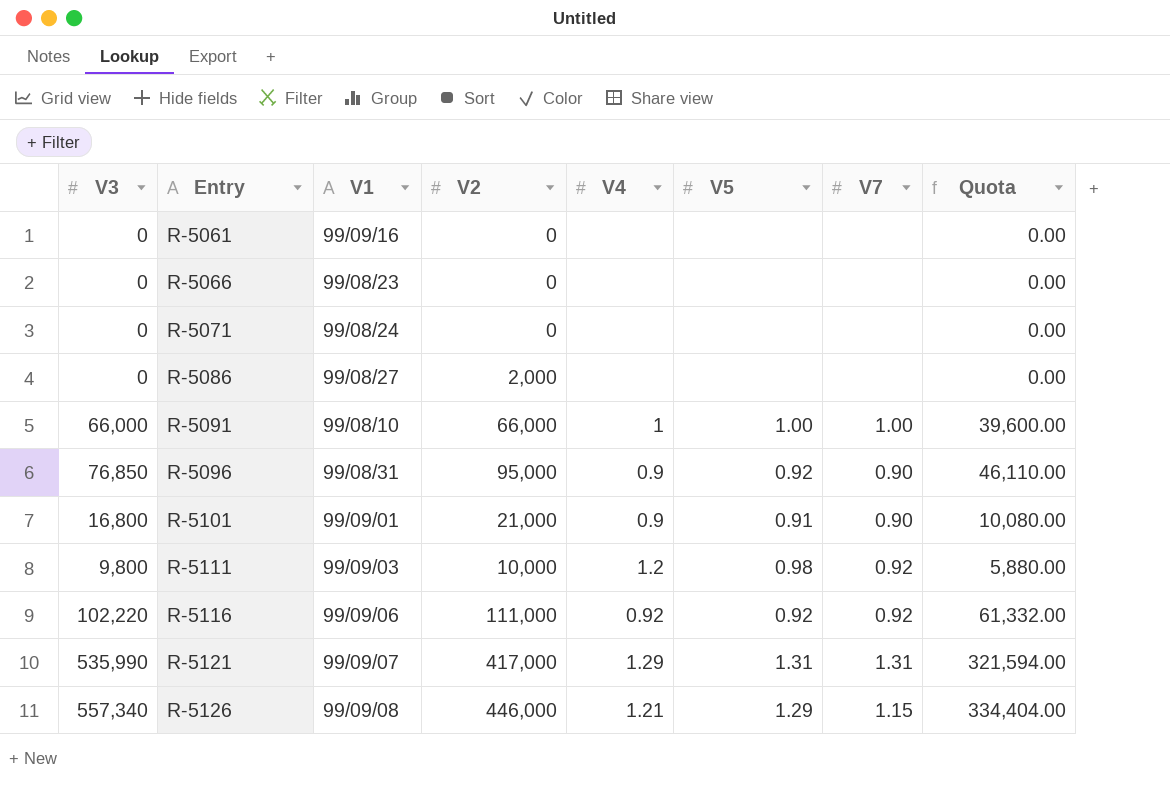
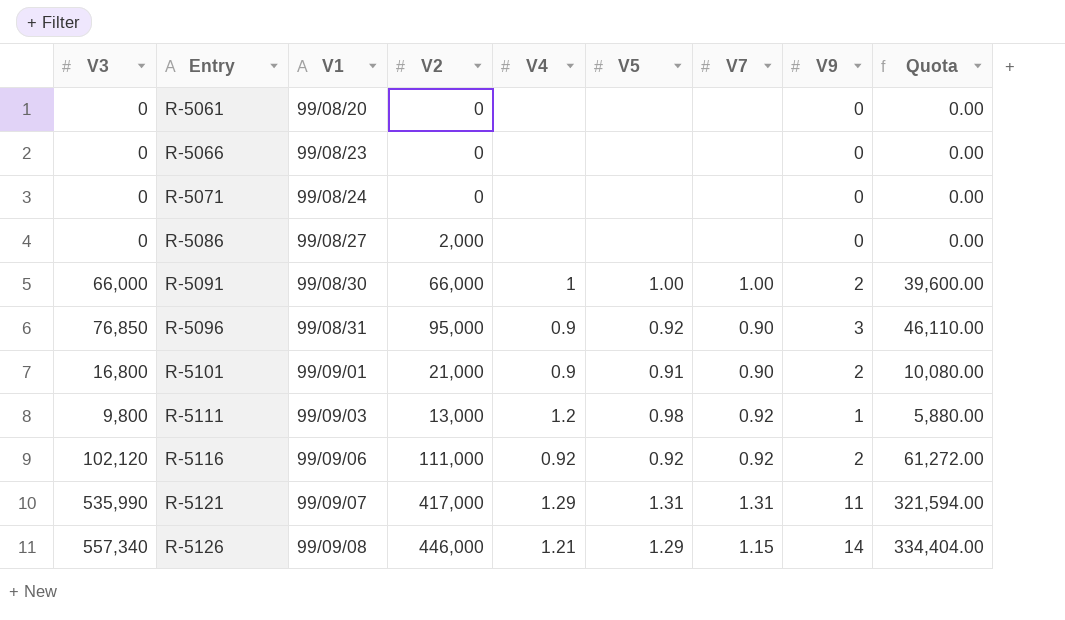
column V9 | position: none -> 8
R-5061 | V1: 99/09/16 -> 99/08/20
R-5091 | V1: 99/08/10 -> 99/08/30
R-5111 | V2: 10,000 -> 13,000
R-5116 | V3: 102,220 -> 102,120
R-5116 | Quota: 61,332.00 -> 61,272.00

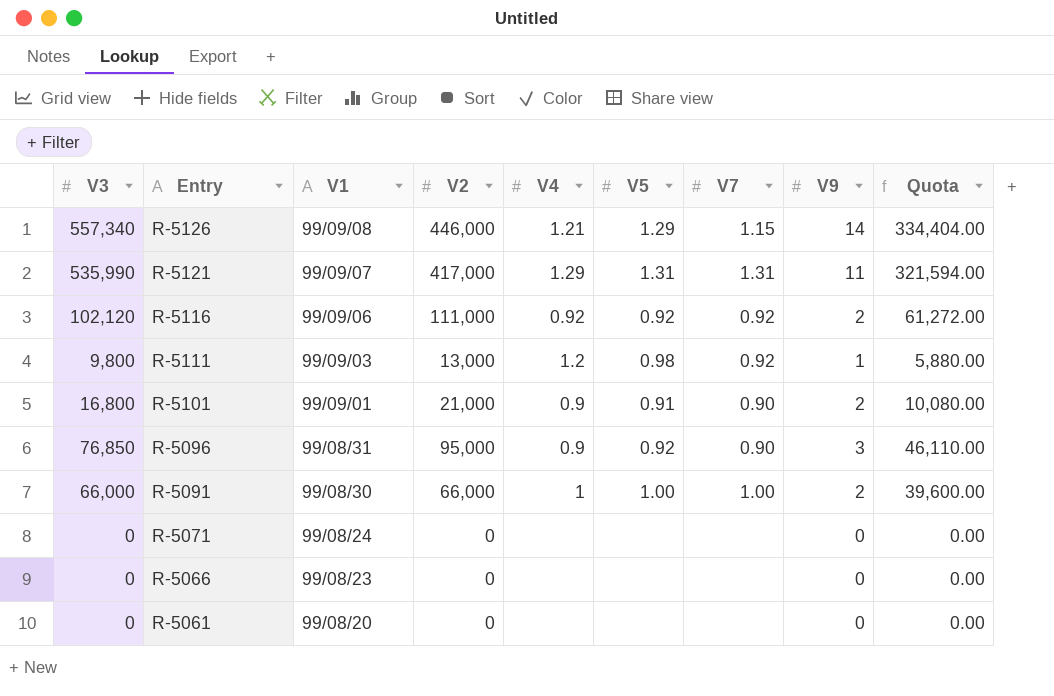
row order: Entry ascending -> Entry descending
row R-5086: 0 | 99/08/27 | 2,000 | none | none | none | 0 | 0.00 -> none

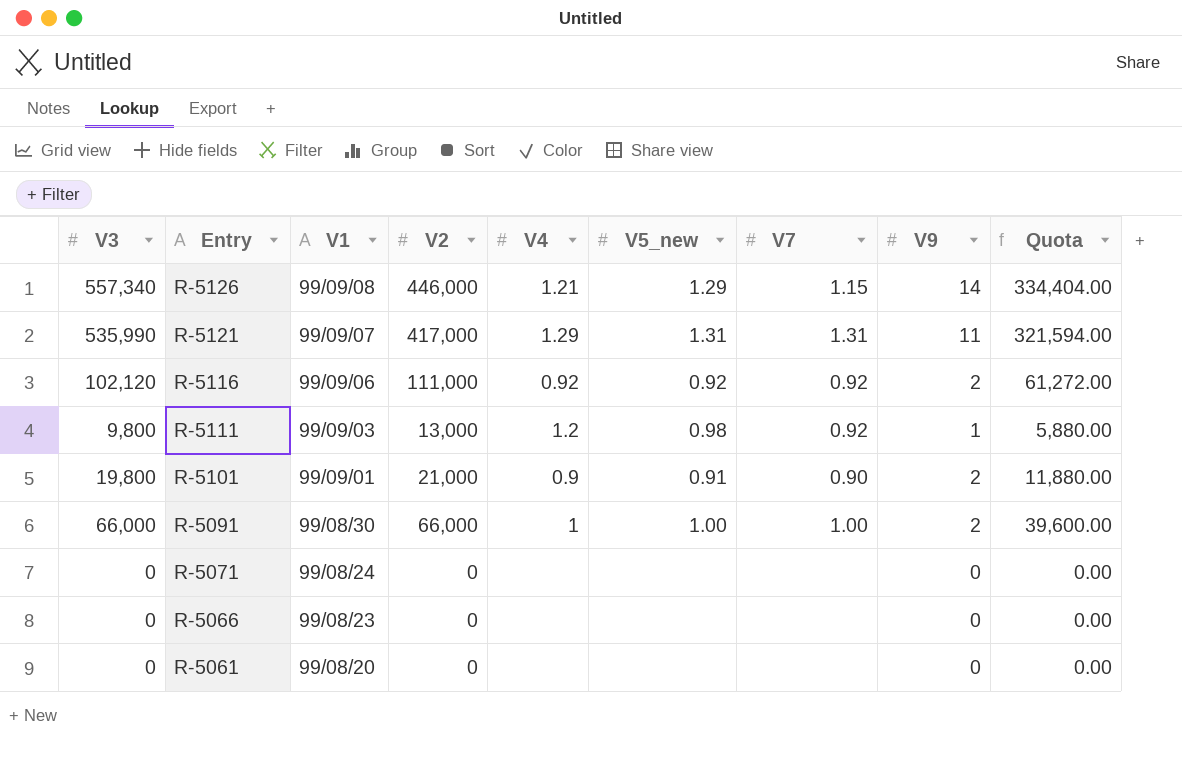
column name: V5 -> V5_new
row R-5096: 76,850 | 99/08/31 | 95,000 | 0.9 | 0.92 | 0.90 | 3 | 46,110.00 -> none
R-5101 | V3: 16,800 -> 19,800
R-5101 | Quota: 10,080.00 -> 11,880.00

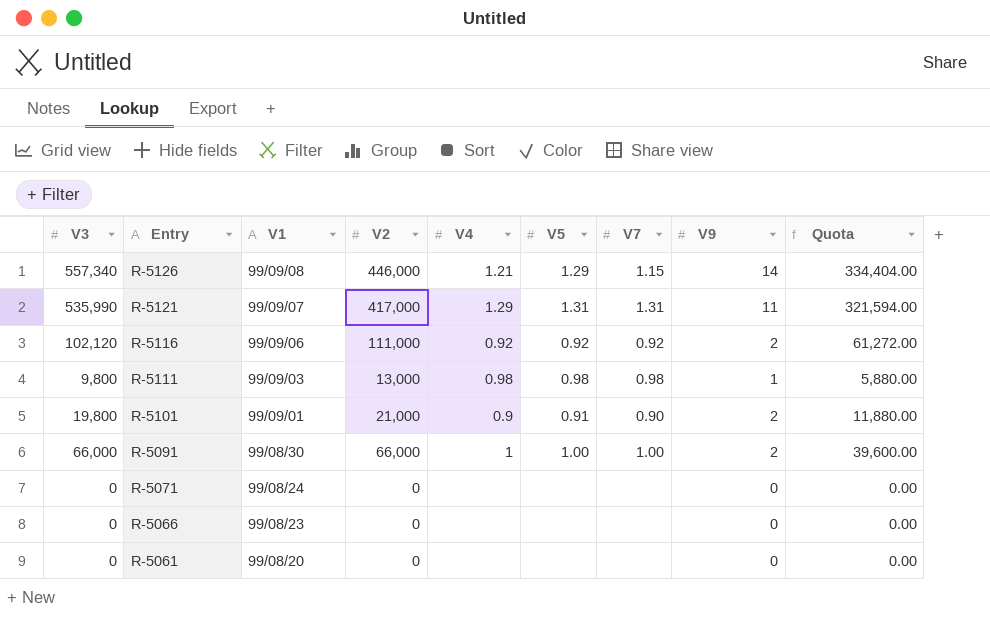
column name: V5_new -> V5
R-5111 | V4: 1.2 -> 0.98
R-5111 | V7: 0.92 -> 0.98

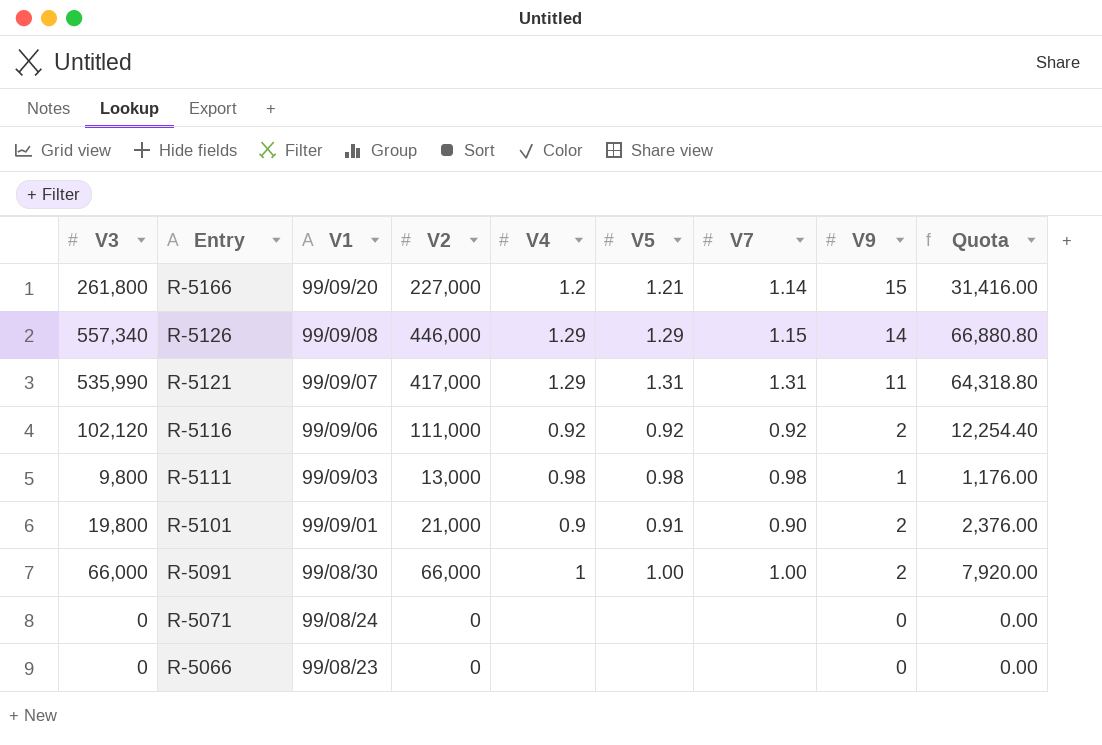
column Quota | formula: [V3] * 0.6 -> [V3] * 0.12
row R-5061: 0 | 99/08/20 | 0 | none | none | none | 0 | 0.00 -> none
row R-5166: none -> 261,800 | 99/09/20 | 227,000 | 1.2 | 1.21 | 1.14 | 15 | 31,416.00
R-5126 | V4: 1.21 -> 1.29

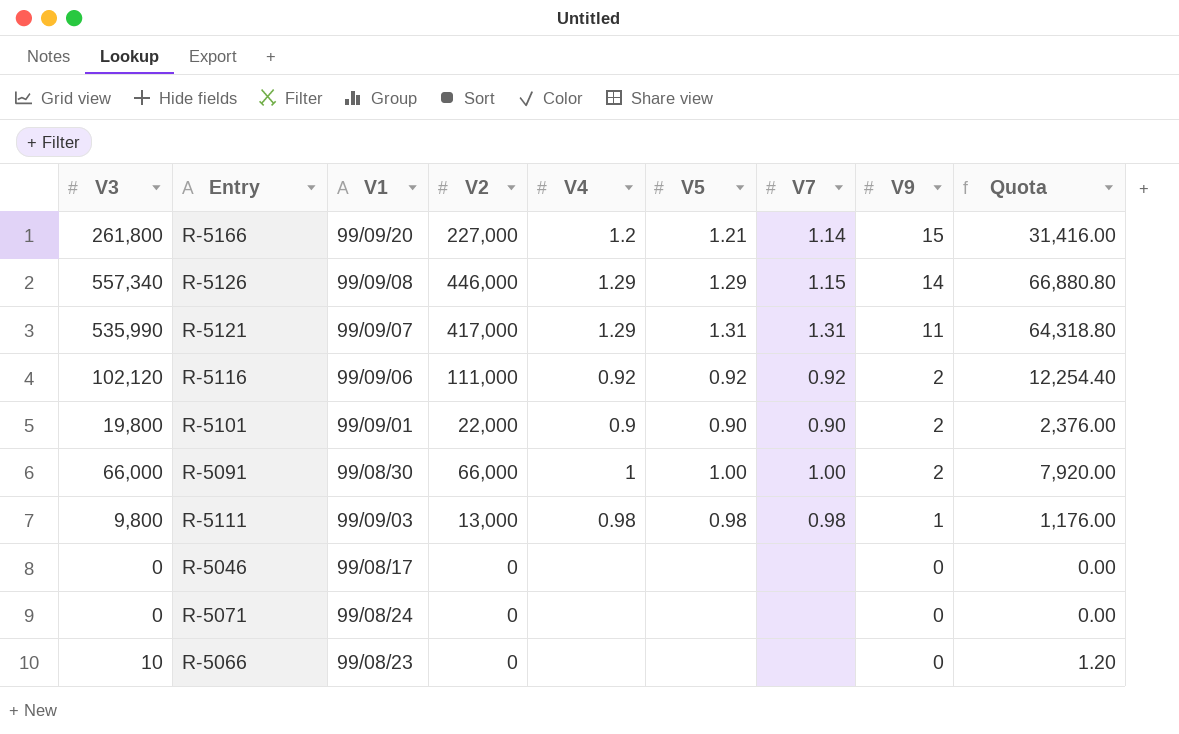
row order: Entry descending -> V9 descending
R-5101 | V2: 21,000 -> 22,000
R-5101 | V5: 0.91 -> 0.90
row R-5046: none -> 0 | 99/08/17 | 0 | none | none | none | 0 | 0.00
R-5066 | V3: 0 -> 10
R-5066 | Quota: 0.00 -> 1.20

